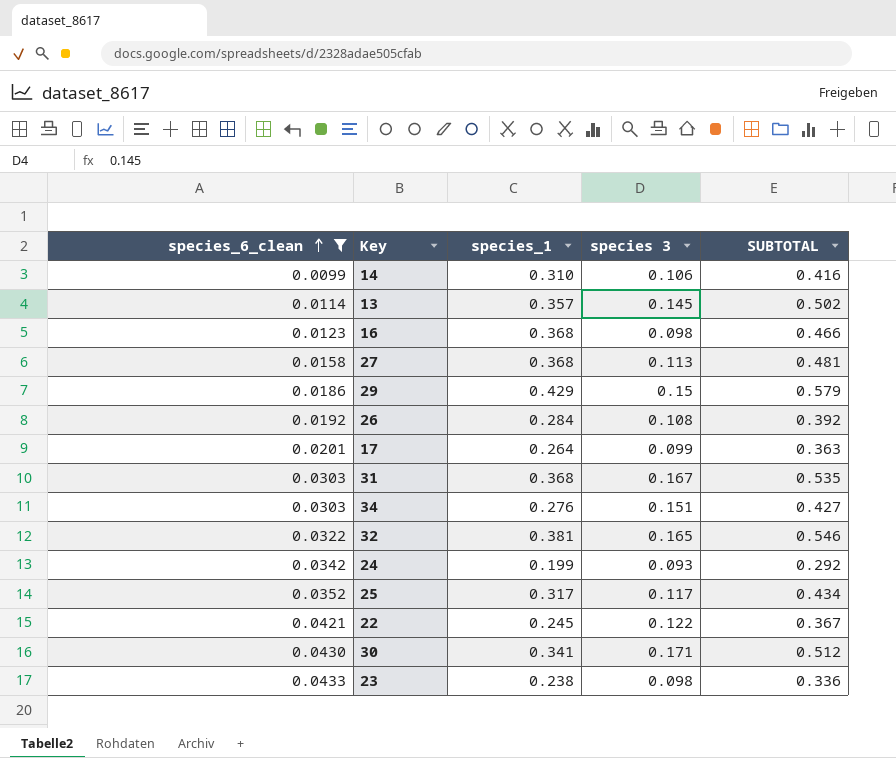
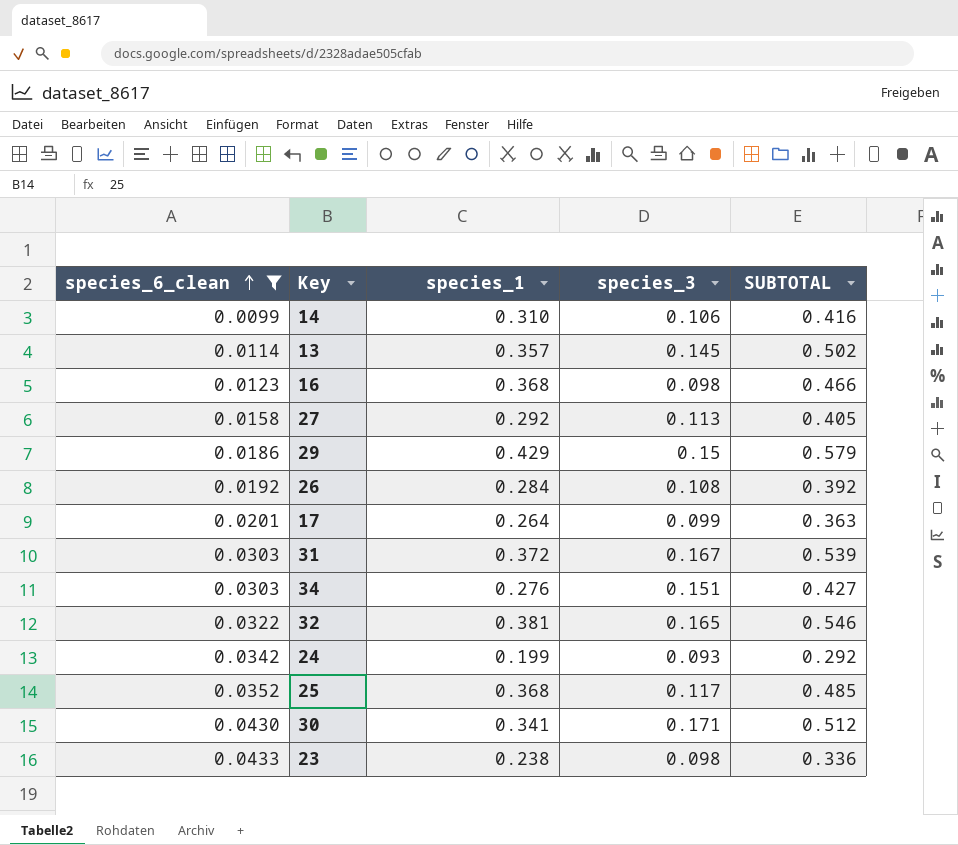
column name: species 3 -> species_3
row 22: 0.0421 | 0.245 | 0.122 | 0.367 -> none
27 | species_1: 0.368 -> 0.292
27 | SUBTOTAL: 0.481 -> 0.405
31 | species_1: 0.368 -> 0.372
31 | SUBTOTAL: 0.535 -> 0.539
25 | species_1: 0.317 -> 0.368
25 | SUBTOTAL: 0.434 -> 0.485

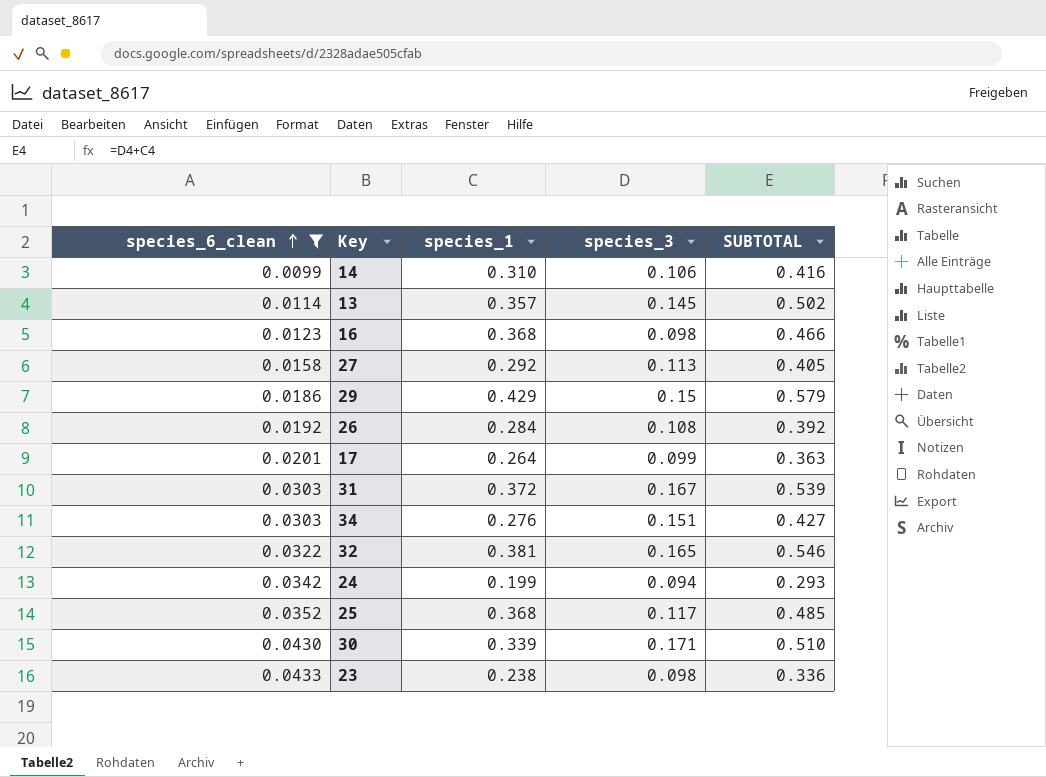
24 | species_3: 0.093 -> 0.094
24 | SUBTOTAL: 0.292 -> 0.293
30 | species_1: 0.341 -> 0.339
30 | SUBTOTAL: 0.512 -> 0.510

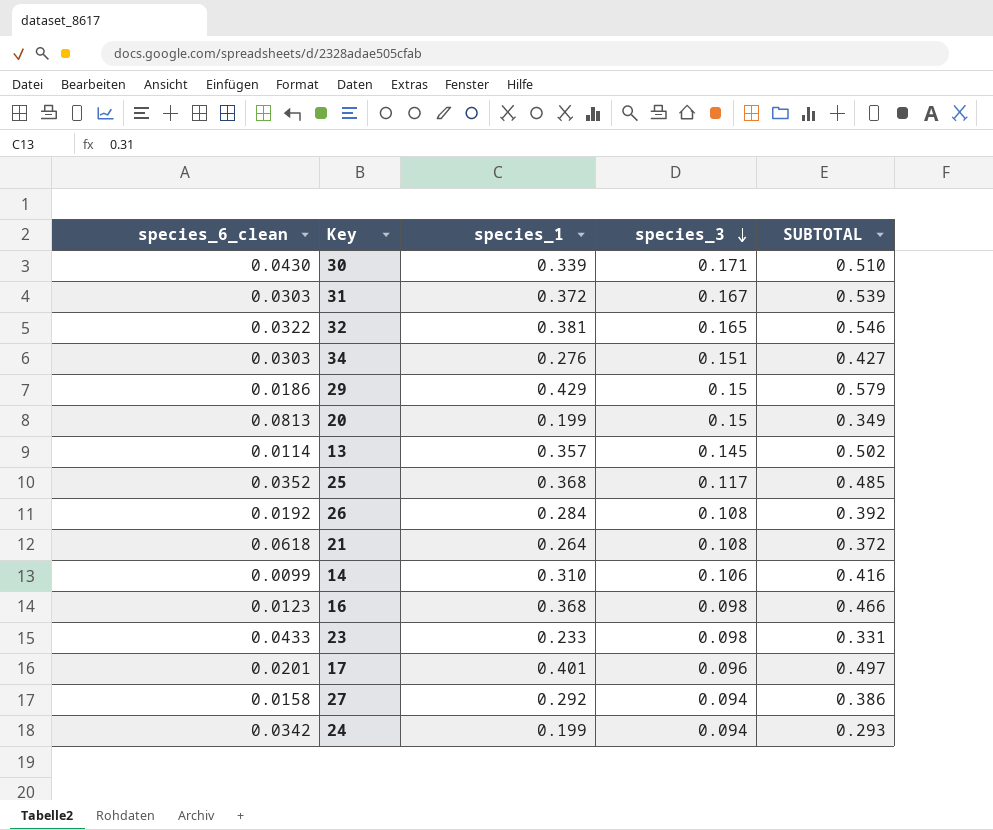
filter: species_6_clean <= 0.0433 -> none
row order: species_6_clean ascending -> species_3 descending
23 | species_1: 0.238 -> 0.233
23 | SUBTOTAL: 0.336 -> 0.331
17 | species_1: 0.264 -> 0.401
17 | species_3: 0.099 -> 0.096
17 | SUBTOTAL: 0.363 -> 0.497
27 | species_3: 0.113 -> 0.094
27 | SUBTOTAL: 0.405 -> 0.386

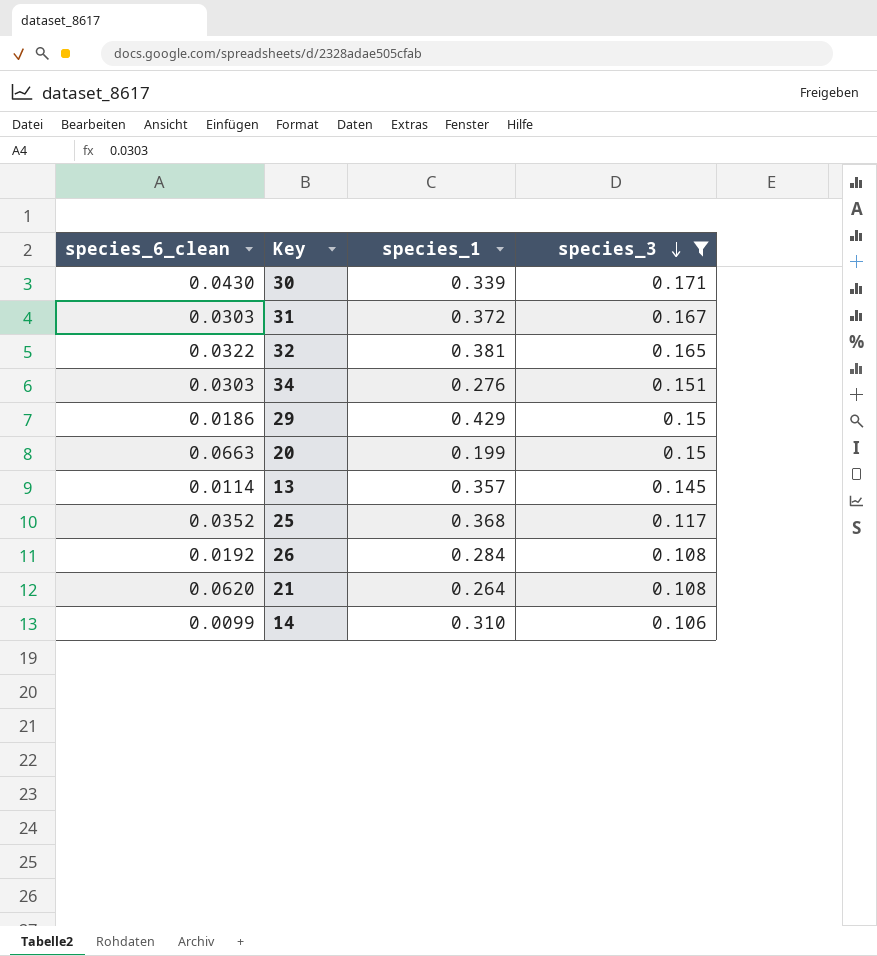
filter: none -> species_3 >= 0.106
column SUBTOTAL | formula: [species_1] + [species_3] -> none
20 | species_6_clean: 0.0813 -> 0.0663
21 | species_6_clean: 0.0618 -> 0.0620

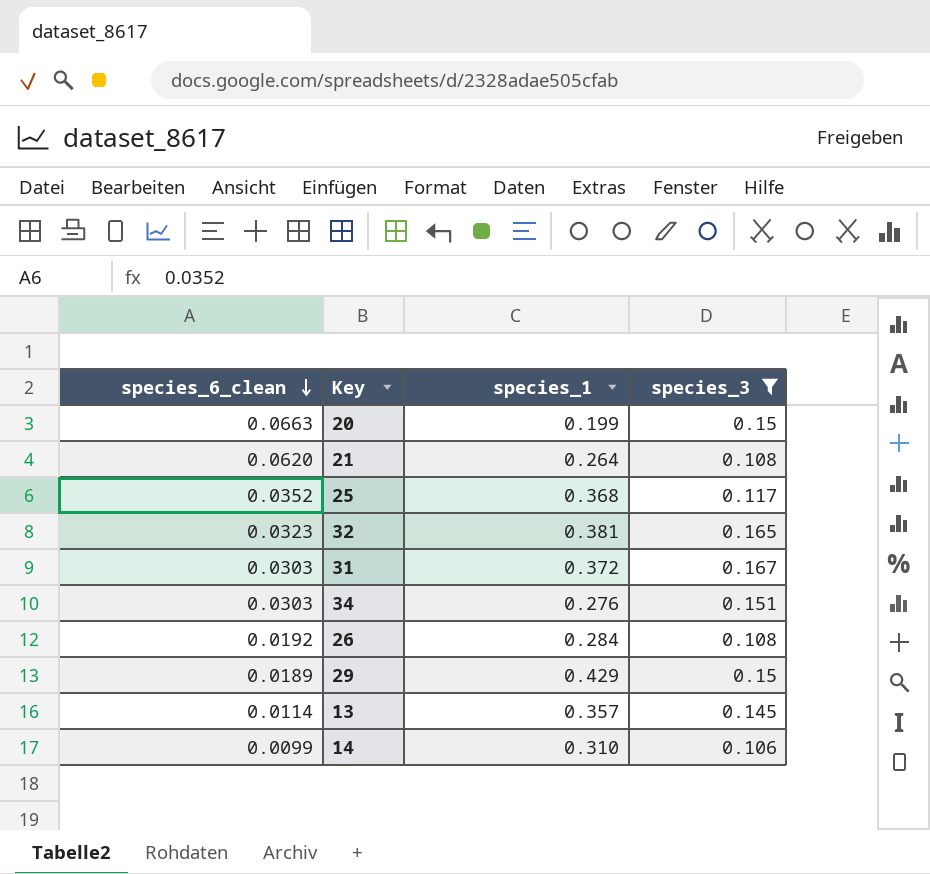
row order: species_3 descending -> species_6_clean descending
row 30: 0.0430 | 0.339 | 0.171 -> none
32 | species_6_clean: 0.0322 -> 0.0323
29 | species_6_clean: 0.0186 -> 0.0189

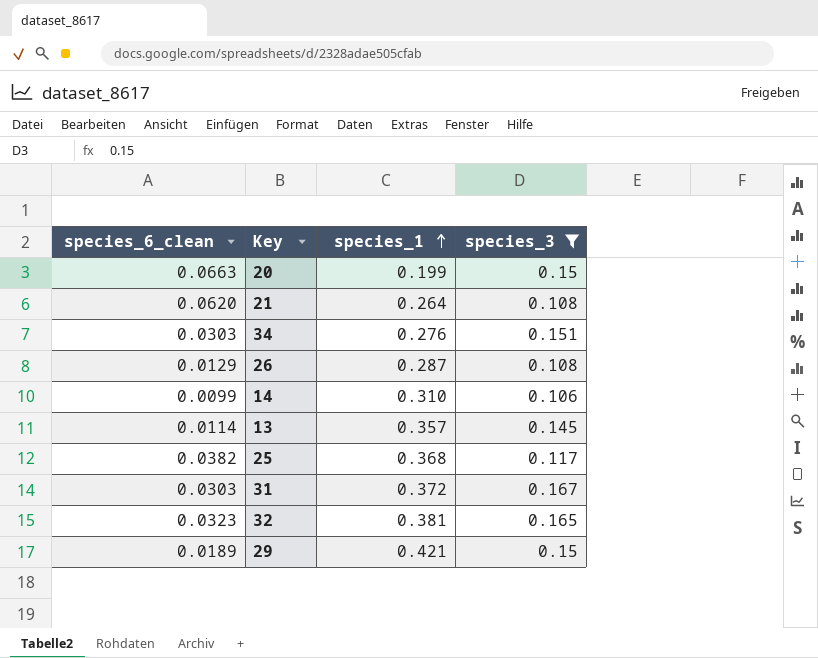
row order: species_6_clean descending -> species_1 ascending
26 | species_6_clean: 0.0192 -> 0.0129
26 | species_1: 0.284 -> 0.287
25 | species_6_clean: 0.0352 -> 0.0382
29 | species_1: 0.429 -> 0.421

